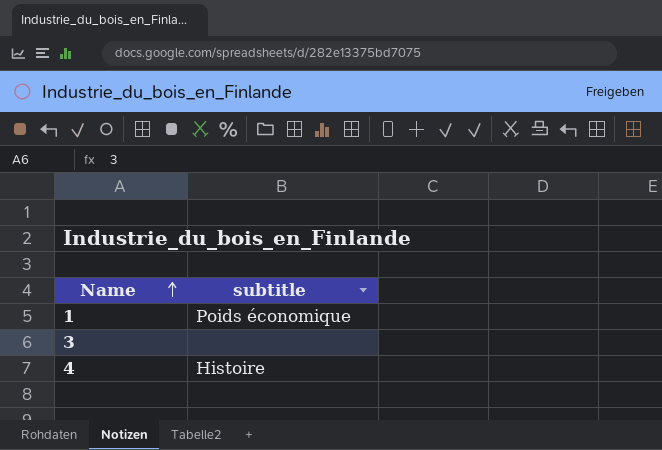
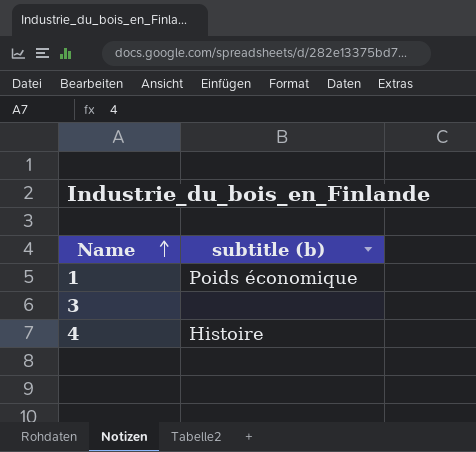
column name: subtitle -> subtitle (b)

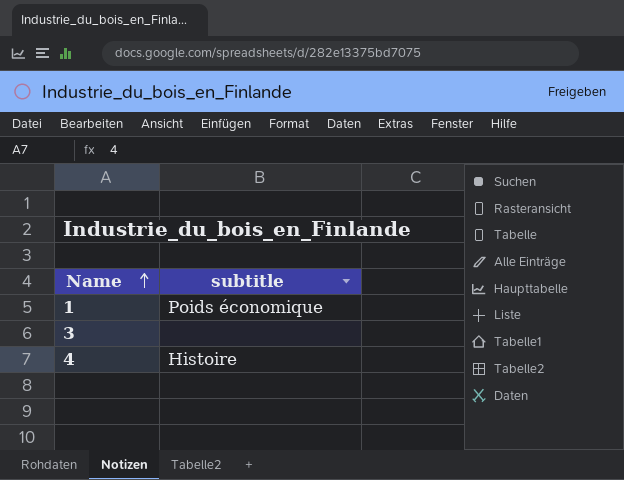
column name: subtitle (b) -> subtitle

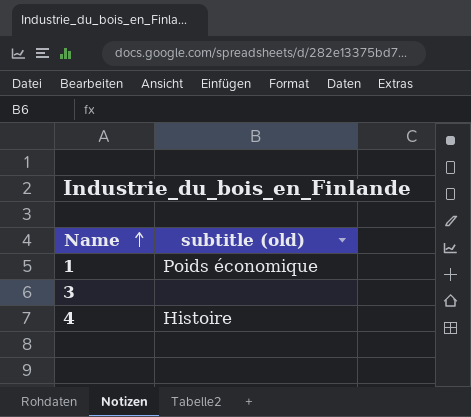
column name: subtitle -> subtitle (old)

